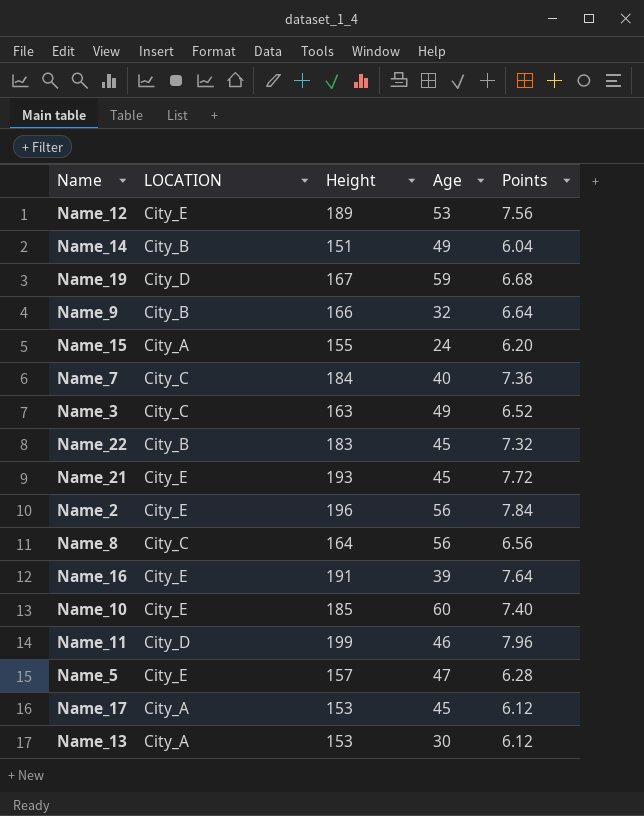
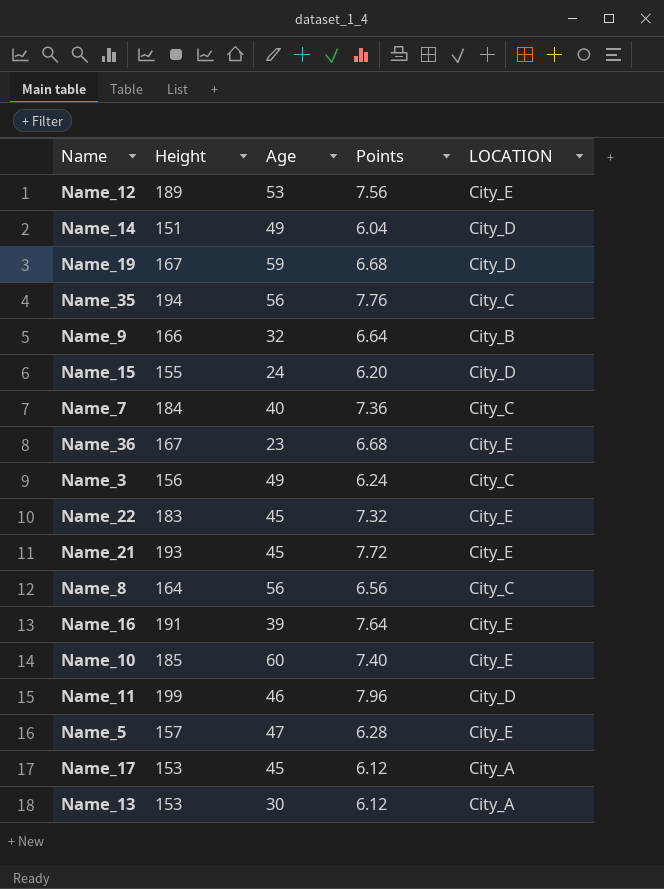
column LOCATION | position: 2 -> 5
row Name_2: City_E | 196 | 56 | 7.84 -> none
Name_14 | LOCATION: City_B -> City_D
row Name_35: none -> 194 | 56 | 7.76 | City_C
Name_15 | LOCATION: City_A -> City_D
row Name_36: none -> 167 | 23 | 6.68 | City_E
Name_3 | Height: 163 -> 156
Name_3 | Points: 6.52 -> 6.24
Name_22 | LOCATION: City_B -> City_E

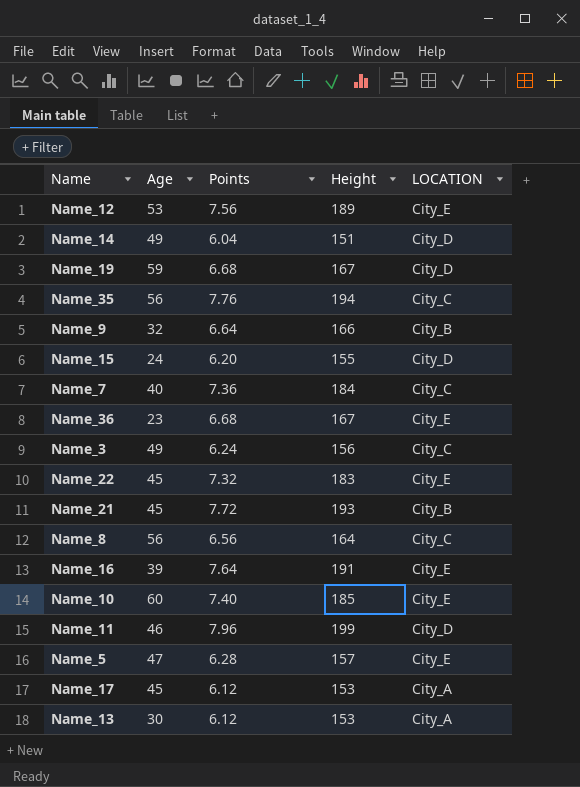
column Height | position: 2 -> 4
Name_21 | LOCATION: City_E -> City_B

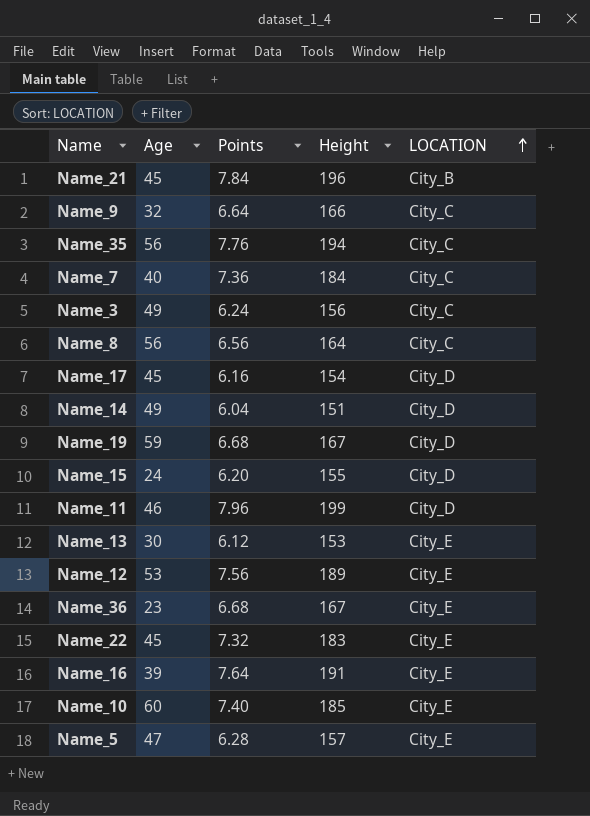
row order: none -> LOCATION ascending
Name_21 | Points: 7.72 -> 7.84
Name_21 | Height: 193 -> 196
Name_9 | LOCATION: City_B -> City_C
Name_17 | Points: 6.12 -> 6.16
Name_17 | Height: 153 -> 154
Name_17 | LOCATION: City_A -> City_D
Name_13 | LOCATION: City_A -> City_E

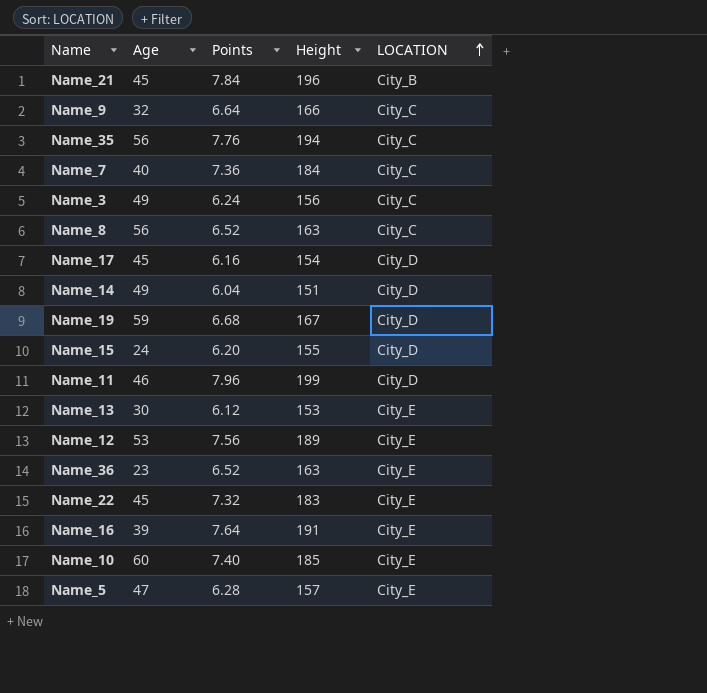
Name_8 | Points: 6.56 -> 6.52
Name_8 | Height: 164 -> 163
Name_36 | Points: 6.68 -> 6.52
Name_36 | Height: 167 -> 163

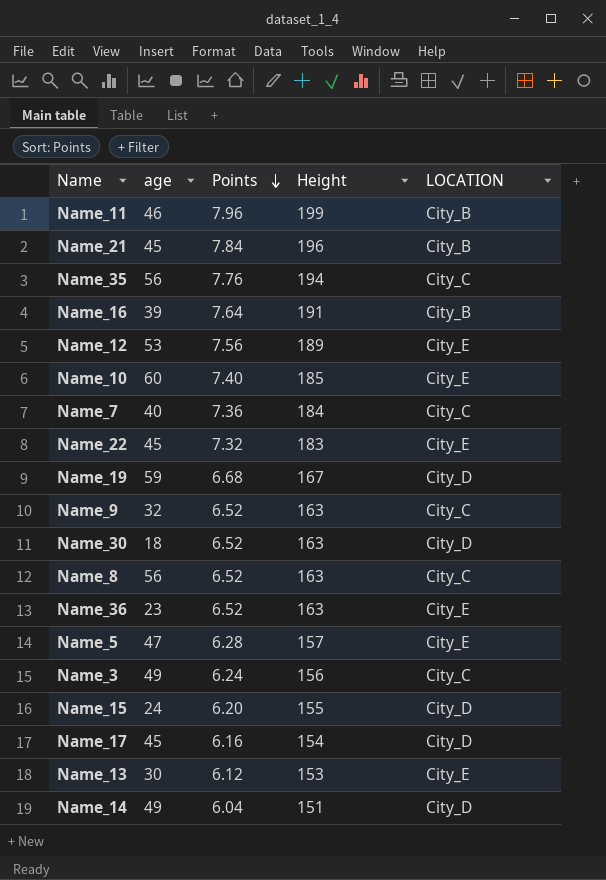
row order: LOCATION ascending -> Points descending
column name: Age -> age
Name_11 | LOCATION: City_D -> City_B
Name_16 | LOCATION: City_E -> City_B
Name_9 | Points: 6.64 -> 6.52
Name_9 | Height: 166 -> 163
row Name_30: none -> 18 | 6.52 | 163 | City_D

